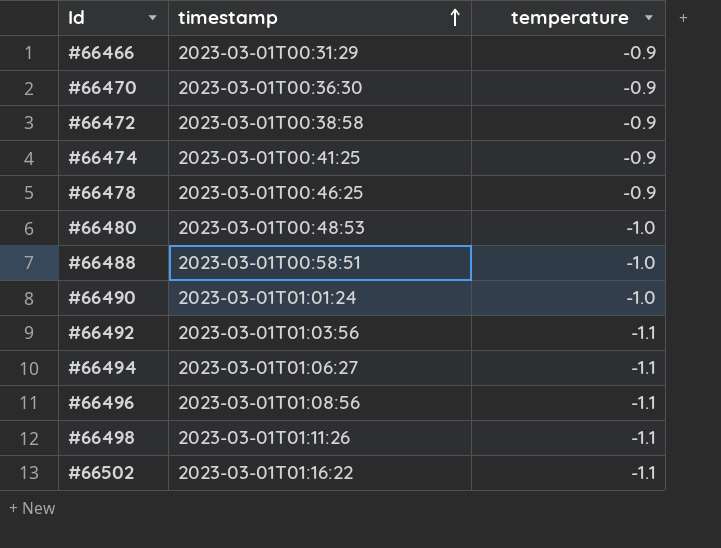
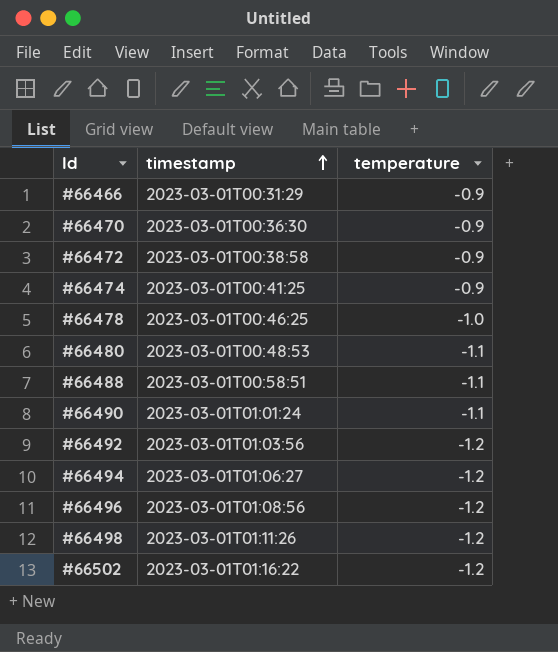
#66478 | temperature: -0.9 -> -1.0
#66480 | temperature: -1.0 -> -1.1
#66488 | temperature: -1.0 -> -1.1
#66490 | temperature: -1.0 -> -1.1
#66492 | temperature: -1.1 -> -1.2
#66494 | temperature: -1.1 -> -1.2
#66496 | temperature: -1.1 -> -1.2
#66498 | temperature: -1.1 -> -1.2
#66502 | temperature: -1.1 -> -1.2

